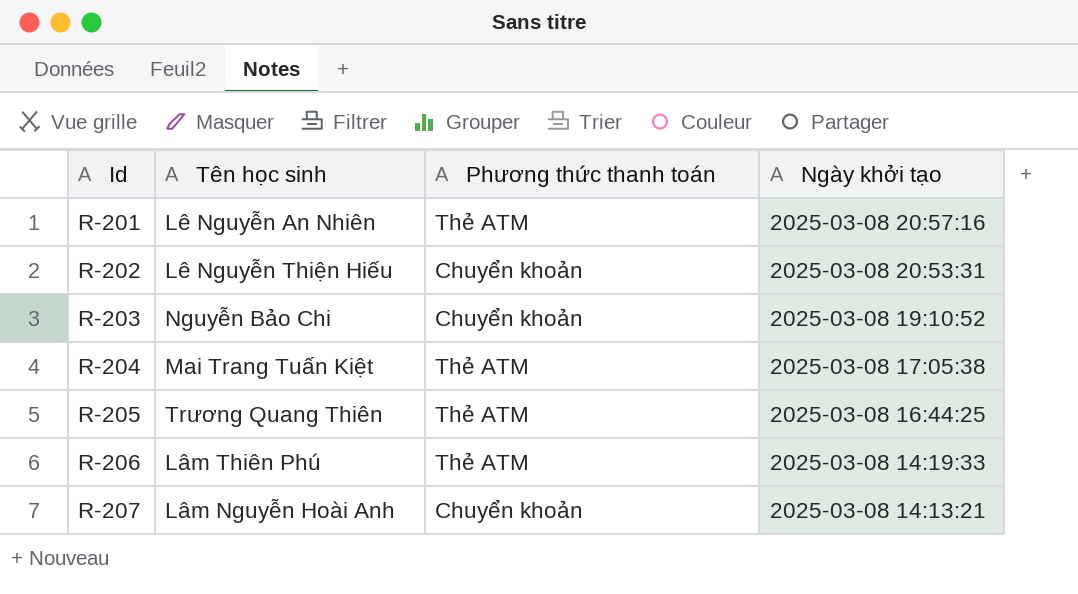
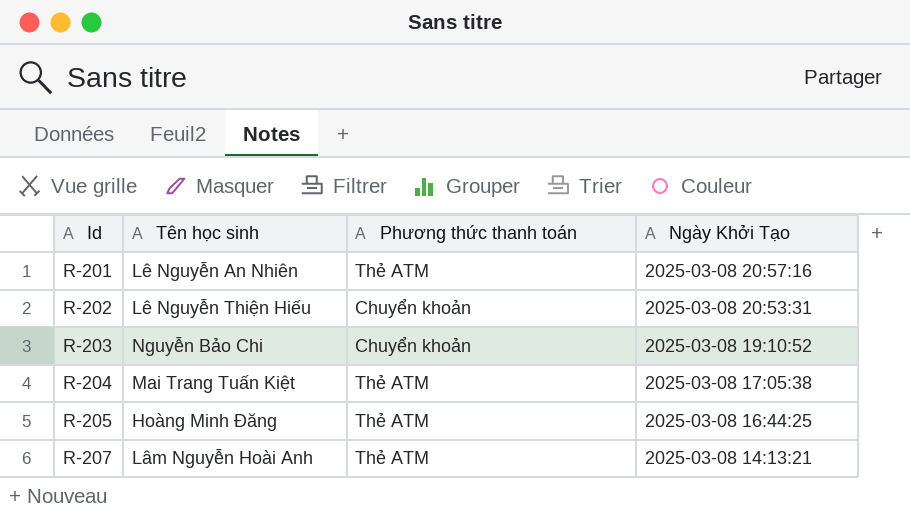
column name: Ngày khởi tạo -> Ngày Khởi Tạo
row R-206: Lâm Thiên Phú | Thẻ ATM | 2025-03-08 14:19:33 -> none
R-205 | Tên học sinh: Trương Quang Thiên -> Hoàng Minh Đăng
R-207 | Phương thức thanh toán: Chuyển khoản -> Thẻ ATM

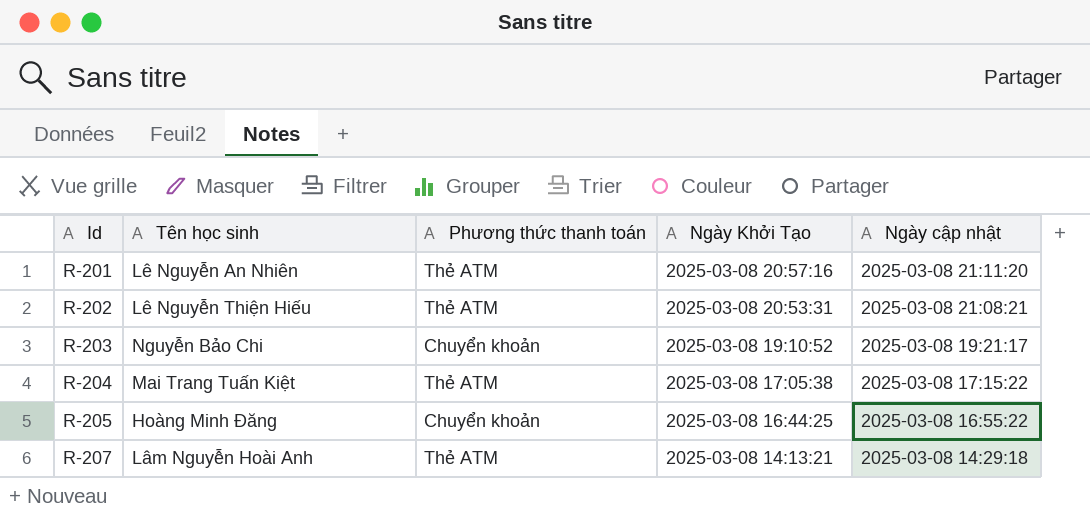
column Ngày cập nhật | position: none -> 5
R-202 | Phương thức thanh toán: Chuyển khoản -> Thẻ ATM
R-205 | Phương thức thanh toán: Thẻ ATM -> Chuyển khoản

